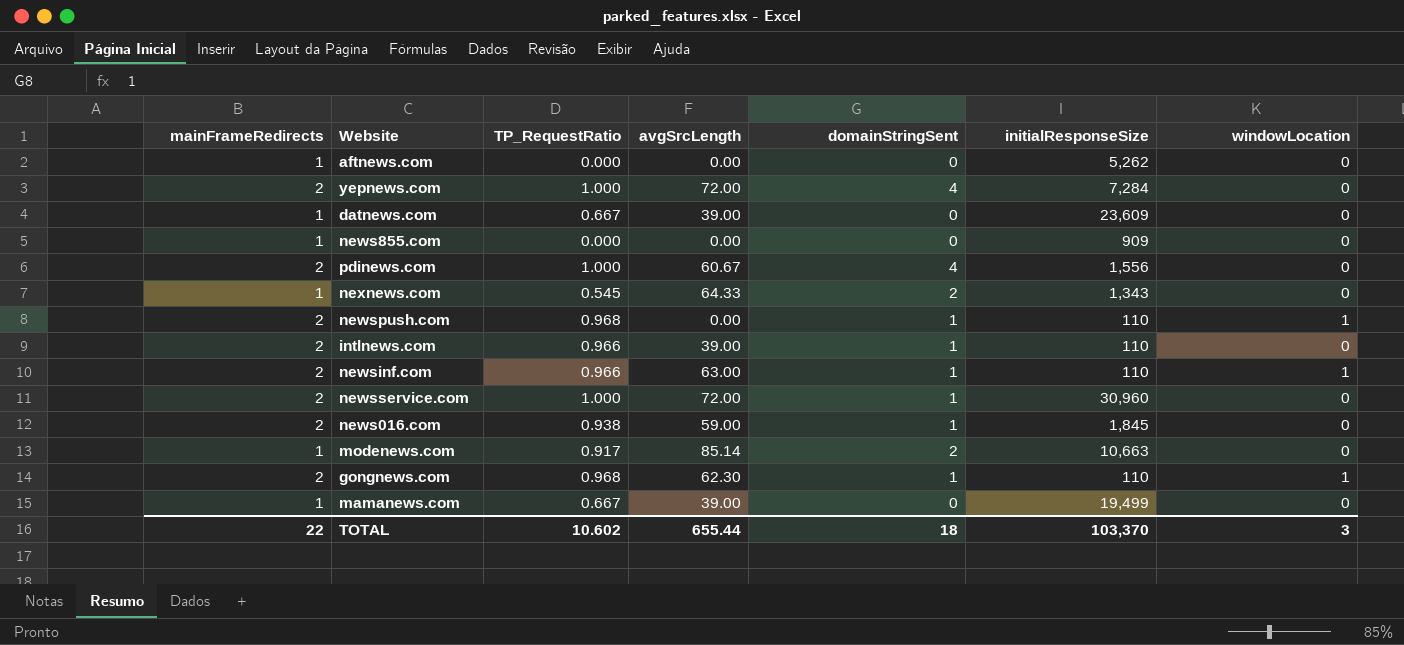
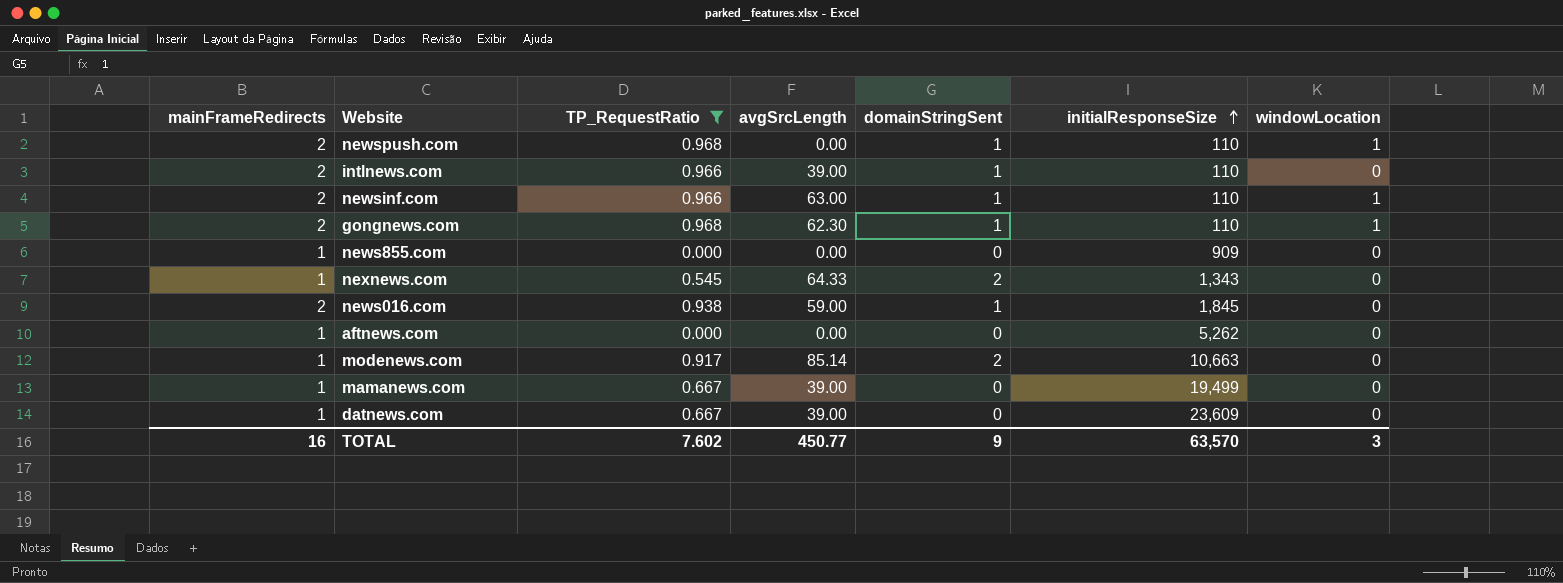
filter: none -> TP_RequestRatio != 1.000
row order: none -> initialResponseSize ascending
TOTAL | mainFrameRedirects: 22 -> 16
TOTAL | TP_RequestRatio: 10.602 -> 7.602
TOTAL | avgSrcLength: 655.44 -> 450.77
TOTAL | domainStringSent: 18 -> 9
TOTAL | initialResponseSize: 103,370 -> 63,570

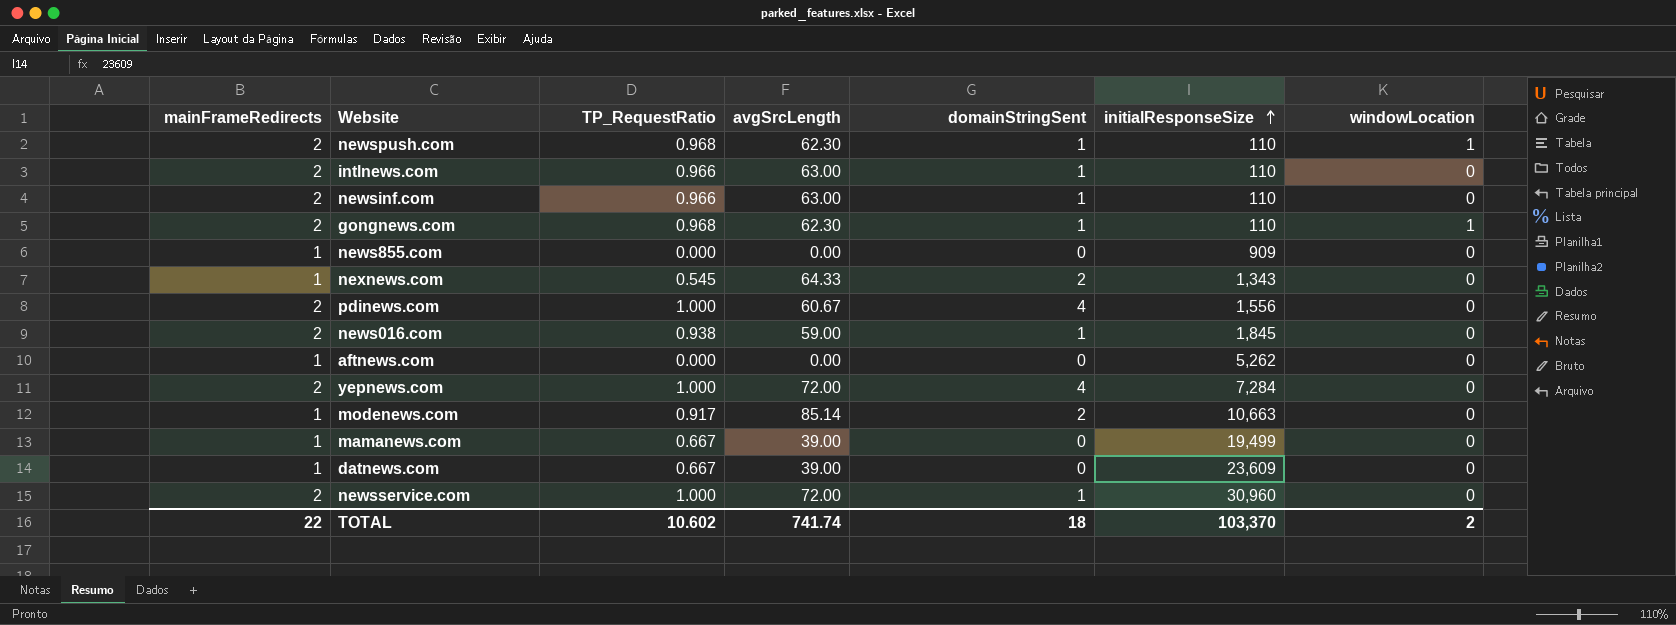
filter: TP_RequestRatio != 1.000 -> none
newspush.com | avgSrcLength: 0.00 -> 62.30
intlnews.com | avgSrcLength: 39.00 -> 63.00
newsinf.com | windowLocation: 1 -> 0
TOTAL | mainFrameRedirects: 16 -> 22
TOTAL | TP_RequestRatio: 7.602 -> 10.602
TOTAL | avgSrcLength: 450.77 -> 741.74
TOTAL | domainStringSent: 9 -> 18
TOTAL | initialResponseSize: 63,570 -> 103,370
TOTAL | windowLocation: 3 -> 2

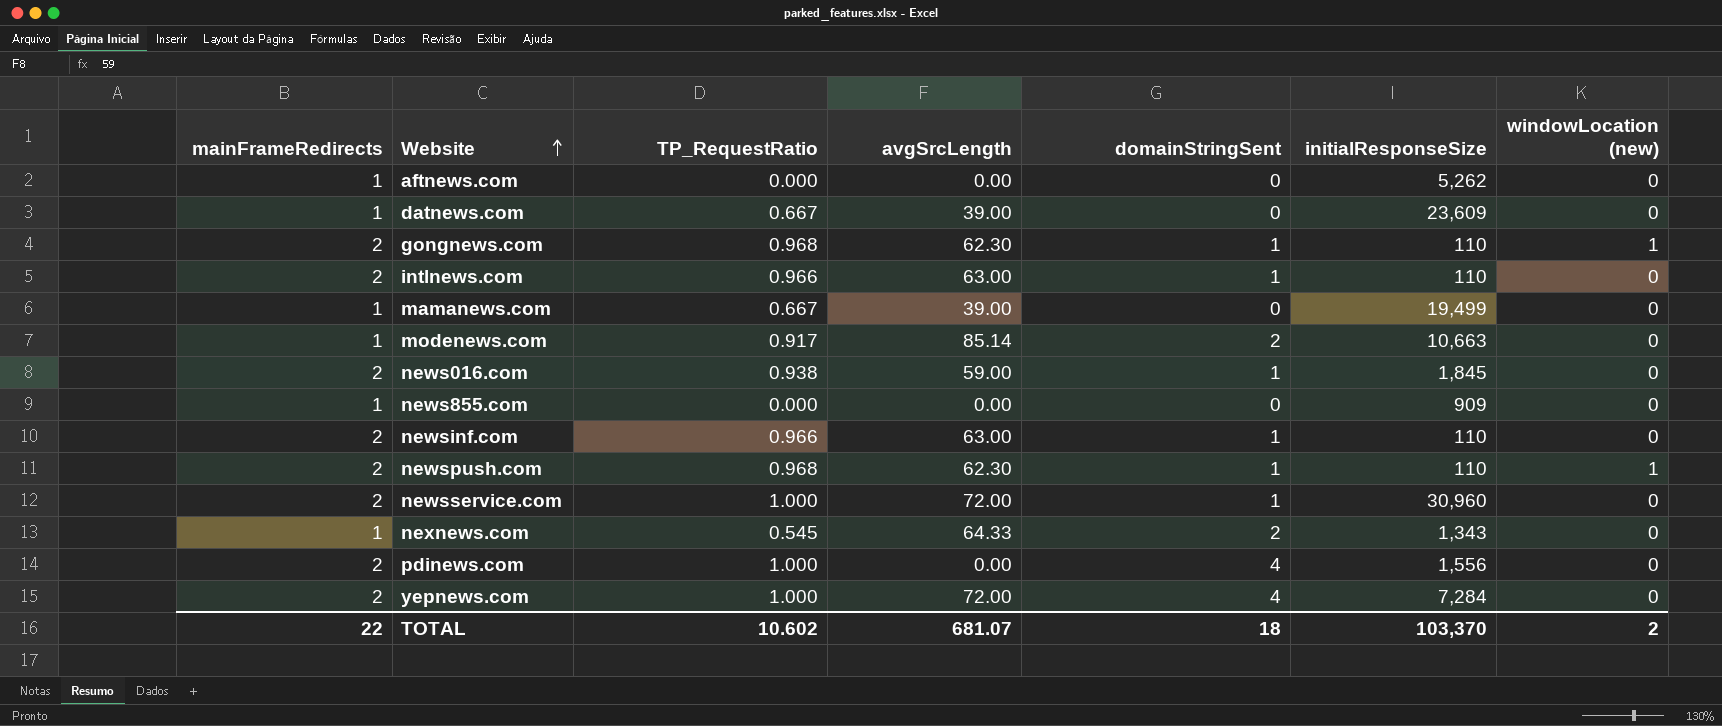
row order: initialResponseSize ascending -> Website ascending
column name: windowLocation -> windowLocation (new)
pdinews.com | avgSrcLength: 60.67 -> 0.00
TOTAL | avgSrcLength: 741.74 -> 681.07

